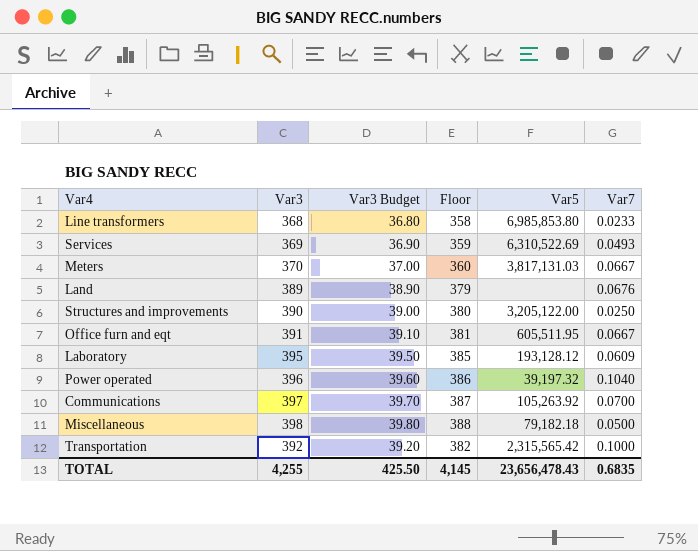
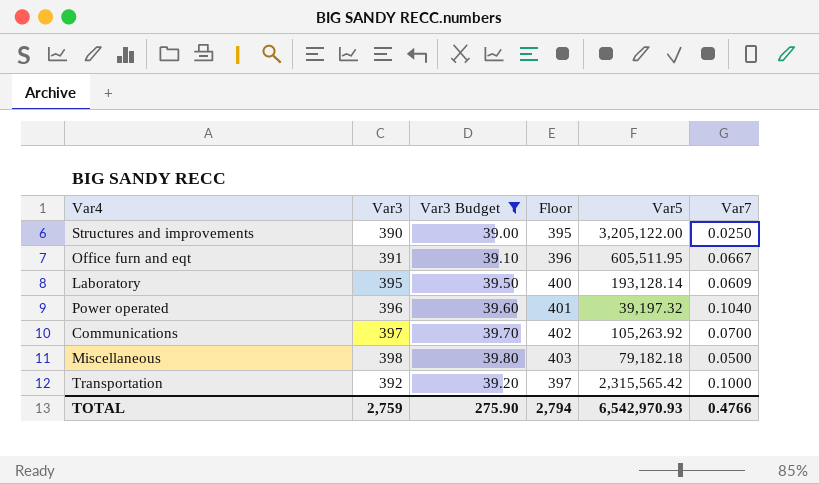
filter: none -> Var3 Budget >= 39.00
column Floor | formula: [Var3] - 10 -> [Var3] + 5
Laboratory | Var5: 193,128.12 -> 193,128.14
TOTAL | Var3: 4,255 -> 2,759
TOTAL | Var3 Budget: 425.50 -> 275.90
TOTAL | Floor: 4,145 -> 2,794
TOTAL | Var5: 23,656,478.43 -> 6,542,970.93
TOTAL | Var7: 0.6835 -> 0.4766

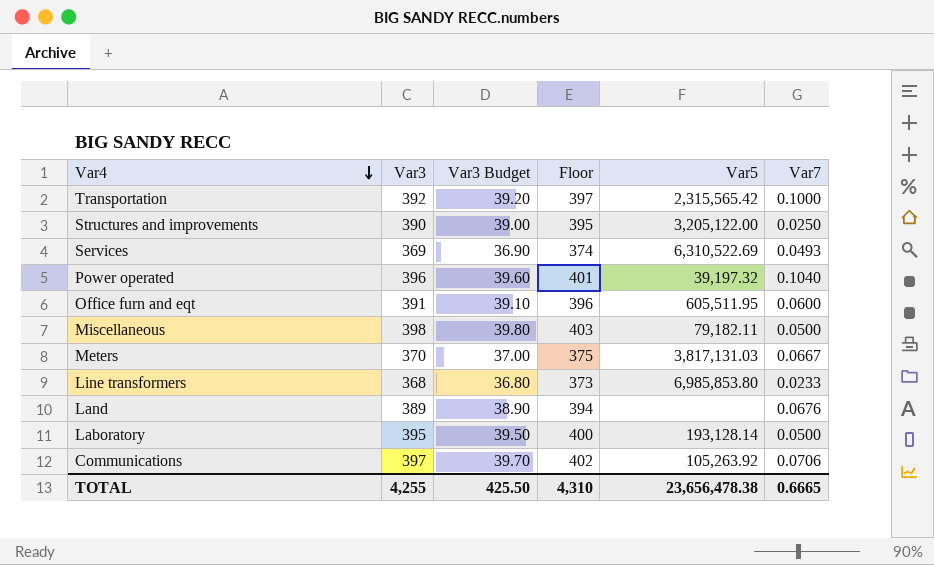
filter: Var3 Budget >= 39.00 -> none
row order: none -> Var4 descending
Office furn and eqt | Var7: 0.0667 -> 0.0600
Miscellaneous | Var5: 79,182.18 -> 79,182.11
Laboratory | Var7: 0.0609 -> 0.0500
Communications | Var7: 0.0700 -> 0.0706
TOTAL | Var3: 2,759 -> 4,255
TOTAL | Var3 Budget: 275.90 -> 425.50
TOTAL | Floor: 2,794 -> 4,310
TOTAL | Var5: 6,542,970.93 -> 23,656,478.38
TOTAL | Var7: 0.4766 -> 0.6665

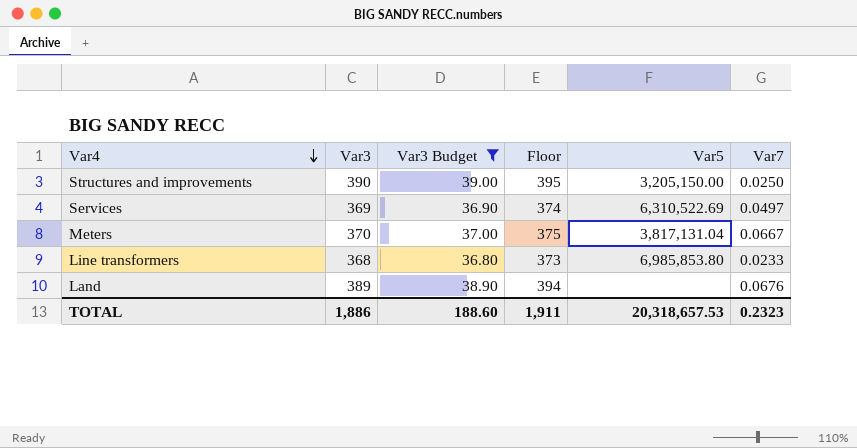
filter: none -> Var3 Budget <= 39.00
Structures and improvements | Var5: 3,205,122.00 -> 3,205,150.00
Services | Var7: 0.0493 -> 0.0497
Meters | Var5: 3,817,131.03 -> 3,817,131.04
TOTAL | Var3: 4,255 -> 1,886
TOTAL | Var3 Budget: 425.50 -> 188.60
TOTAL | Floor: 4,310 -> 1,911
TOTAL | Var5: 23,656,478.38 -> 20,318,657.53
TOTAL | Var7: 0.6665 -> 0.2323

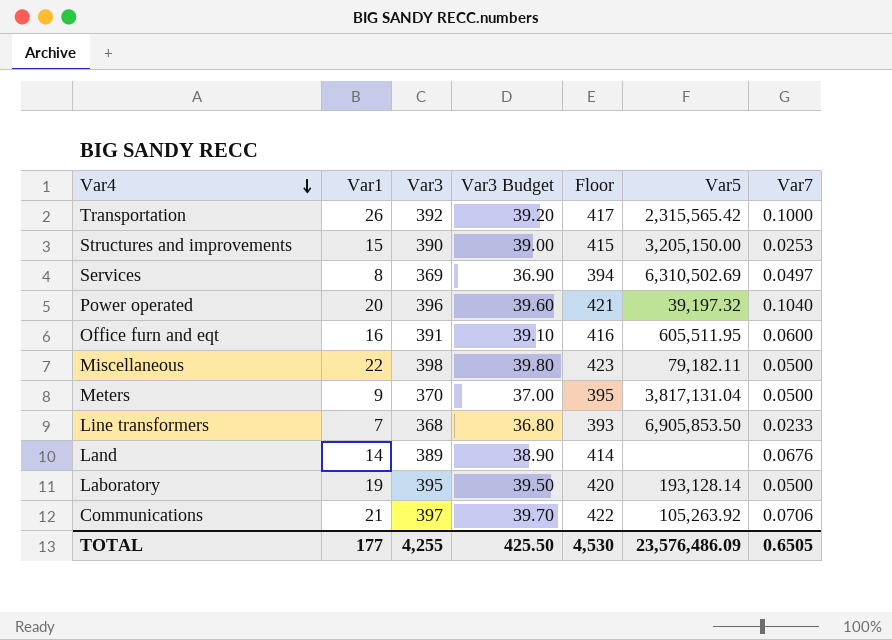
filter: Var3 Budget <= 39.00 -> none
column Var1 | position: none -> 2
column Floor | formula: [Var3] + 5 -> [Var3] + 25
Structures and improvements | Var7: 0.0250 -> 0.0253
Services | Var5: 6,310,522.69 -> 6,310,502.69
Meters | Var7: 0.0667 -> 0.0500
Line transformers | Var5: 6,985,853.80 -> 6,905,853.50
TOTAL | Var3: 1,886 -> 4,255
TOTAL | Var3 Budget: 188.60 -> 425.50
TOTAL | Floor: 1,911 -> 4,530
TOTAL | Var5: 20,318,657.53 -> 23,576,486.09
TOTAL | Var7: 0.2323 -> 0.6505

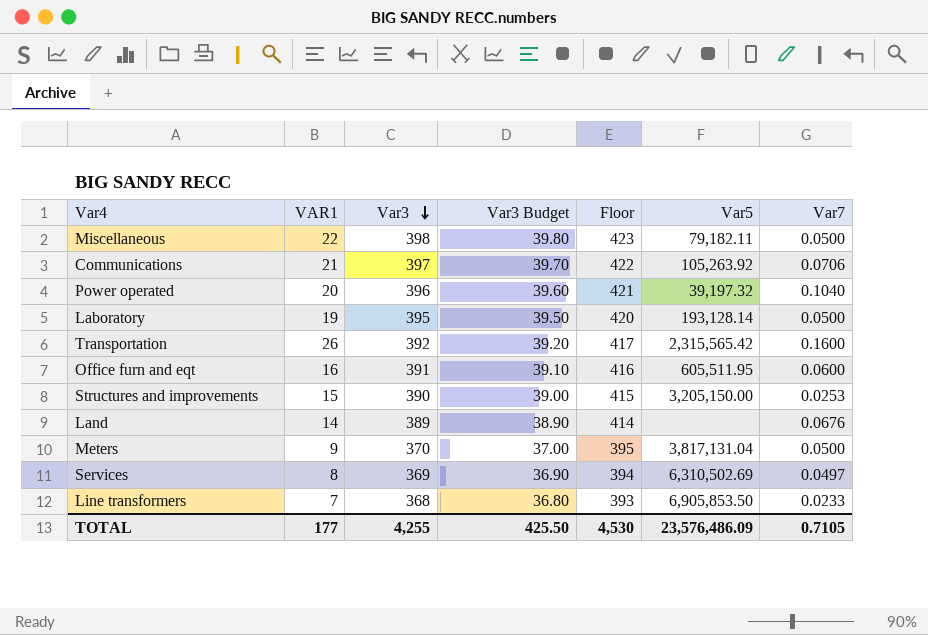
row order: Var4 descending -> Var3 descending
column name: Var1 -> VAR1
Transportation | Var7: 0.1000 -> 0.1600
TOTAL | Var7: 0.6505 -> 0.7105

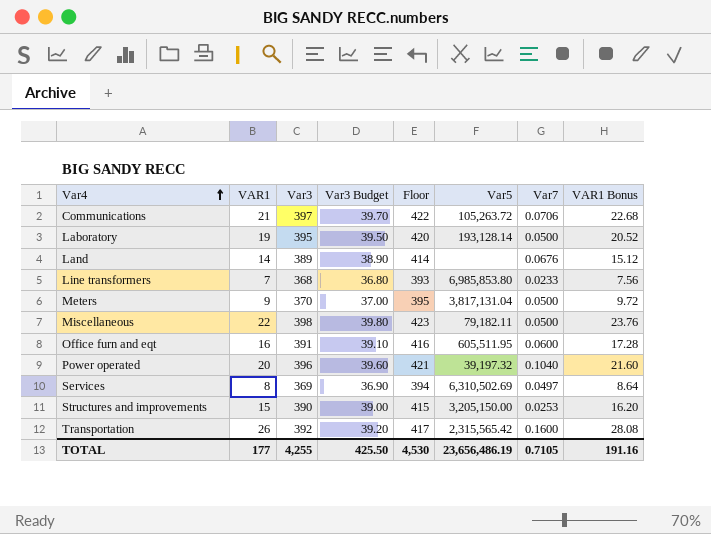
row order: Var3 descending -> Var4 ascending
column VAR1 Bonus | formula: none -> [VAR1] * 1.08
Communications | Var5: 105,263.92 -> 105,263.72
Line transformers | Var5: 6,905,853.50 -> 6,985,853.80
TOTAL | Var5: 23,576,486.09 -> 23,656,486.19

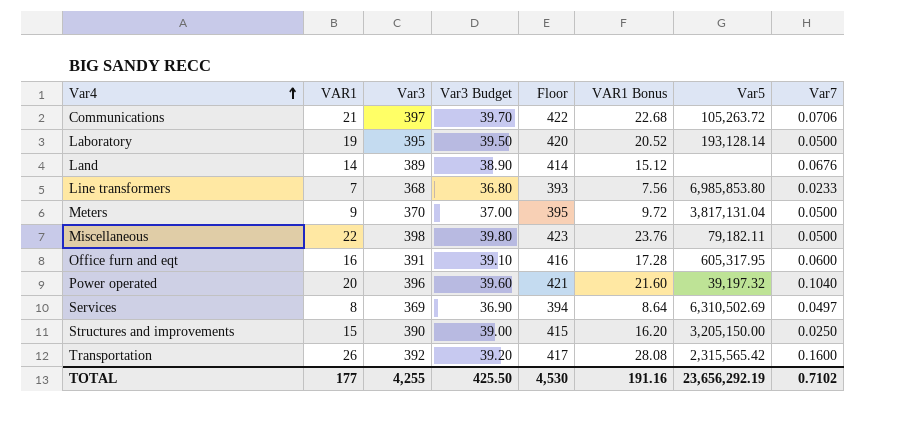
column VAR1 Bonus | position: 8 -> 6
Office furn and eqt | Var5: 605,511.95 -> 605,317.95
Structures and improvements | Var7: 0.0253 -> 0.0250
TOTAL | Var5: 23,656,486.19 -> 23,656,292.19
TOTAL | Var7: 0.7105 -> 0.7102

